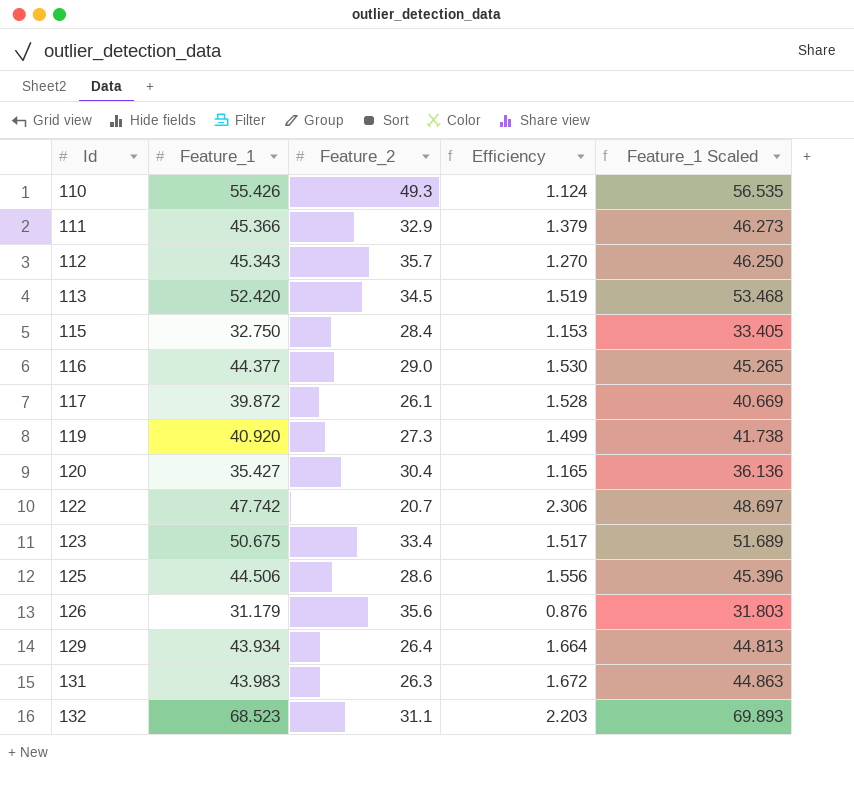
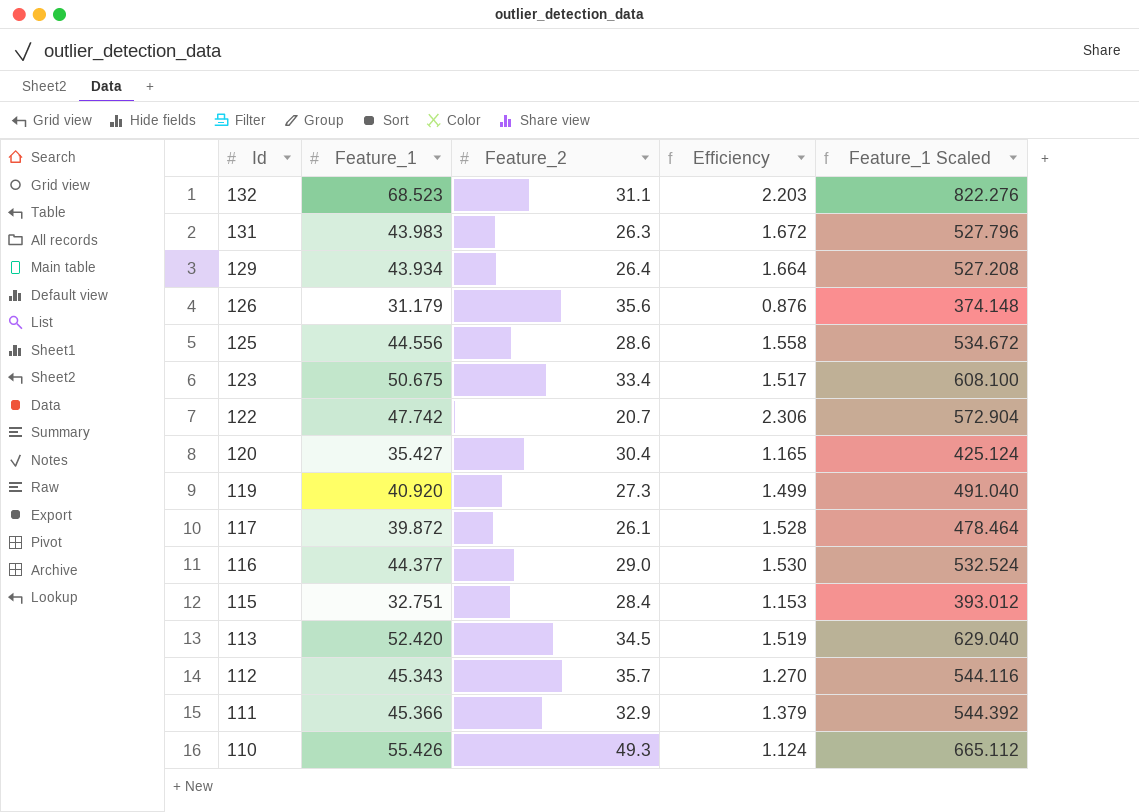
row order: Id ascending -> Id descending
column Feature_1 Scaled | formula: [Feature_1] * 1.02 -> [Feature_1] * 12
125 | Feature_1: 44.506 -> 44.556
125 | Efficiency: 1.556 -> 1.558
115 | Feature_1: 32.750 -> 32.751

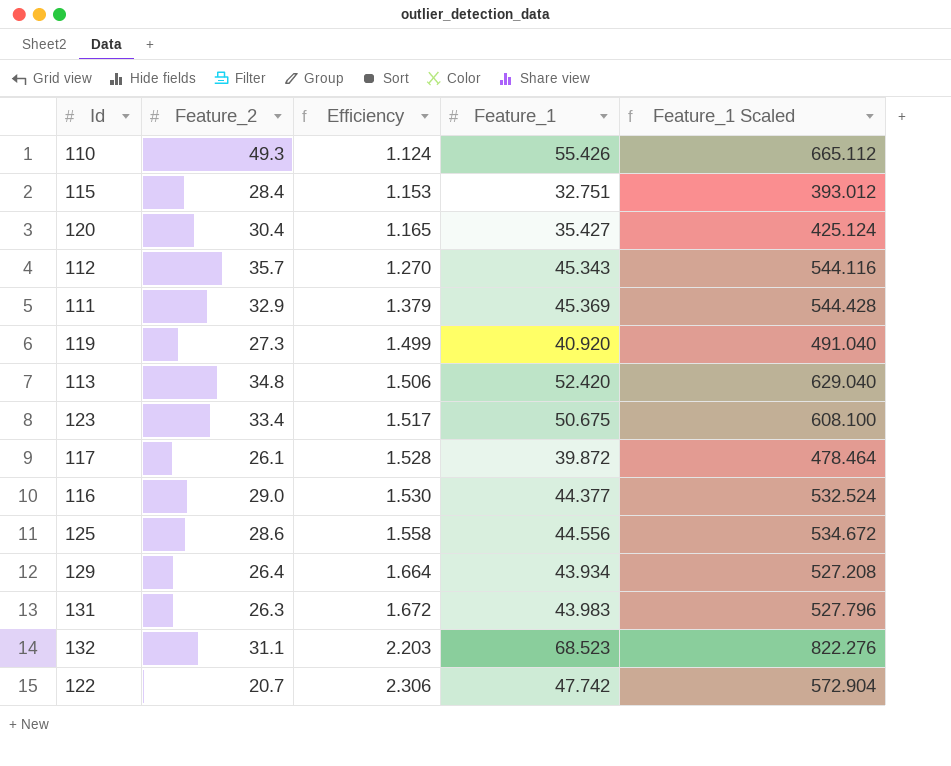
row order: Id descending -> Efficiency ascending
column Feature_1 | position: 2 -> 4
row 126: 31.179 | 35.6 | 0.876 | 374.148 -> none
111 | Feature_1: 45.366 -> 45.369
111 | Feature_1 Scaled: 544.392 -> 544.428
113 | Feature_2: 34.5 -> 34.8
113 | Efficiency: 1.519 -> 1.506

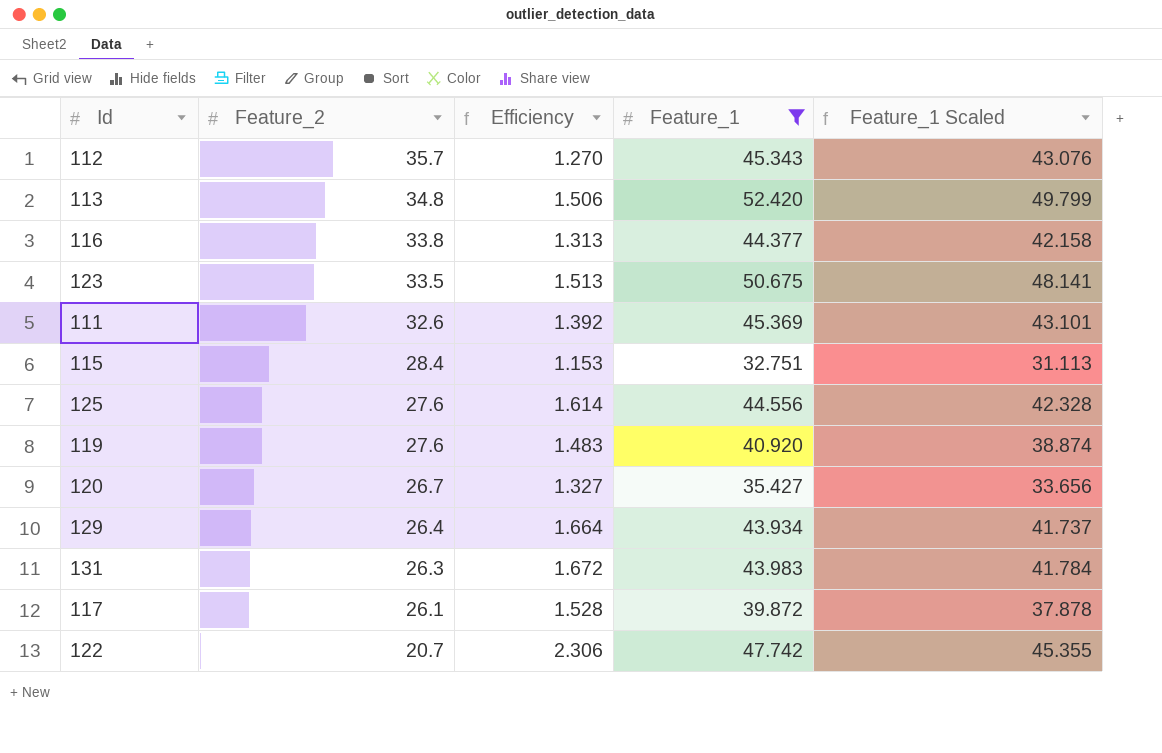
filter: none -> Feature_1 <= 52.420
row order: Efficiency ascending -> Feature_2 descending
column Feature_1 Scaled | formula: [Feature_1] * 12 -> [Feature_1] * 0.95
116 | Feature_2: 29.0 -> 33.8
116 | Efficiency: 1.530 -> 1.313
123 | Feature_2: 33.4 -> 33.5
123 | Efficiency: 1.517 -> 1.513
111 | Feature_2: 32.9 -> 32.6
111 | Efficiency: 1.379 -> 1.392
125 | Feature_2: 28.6 -> 27.6
125 | Efficiency: 1.558 -> 1.614
119 | Feature_2: 27.3 -> 27.6
119 | Efficiency: 1.499 -> 1.483
120 | Feature_2: 30.4 -> 26.7
120 | Efficiency: 1.165 -> 1.327

